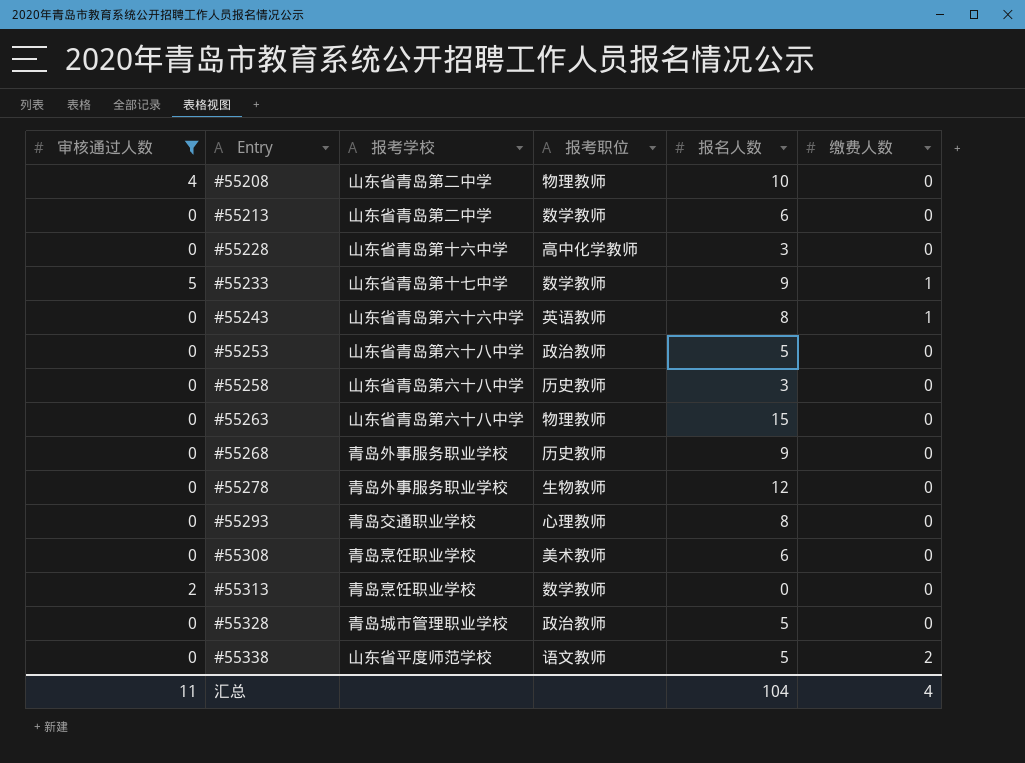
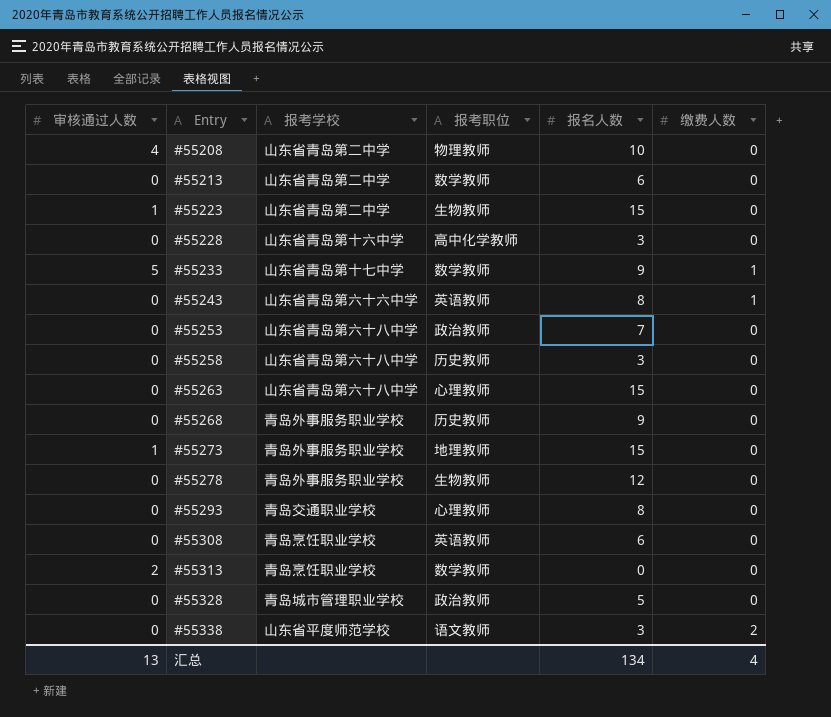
filter: 审核通过人数 != 1 -> none
#55253 | 报名人数: 5 -> 7
#55263 | 报考职位: 物理教师 -> 心理教师
#55308 | 报考职位: 美术教师 -> 英语教师
#55338 | 报名人数: 5 -> 3
汇总 | 审核通过人数: 11 -> 13
汇总 | 报名人数: 104 -> 134

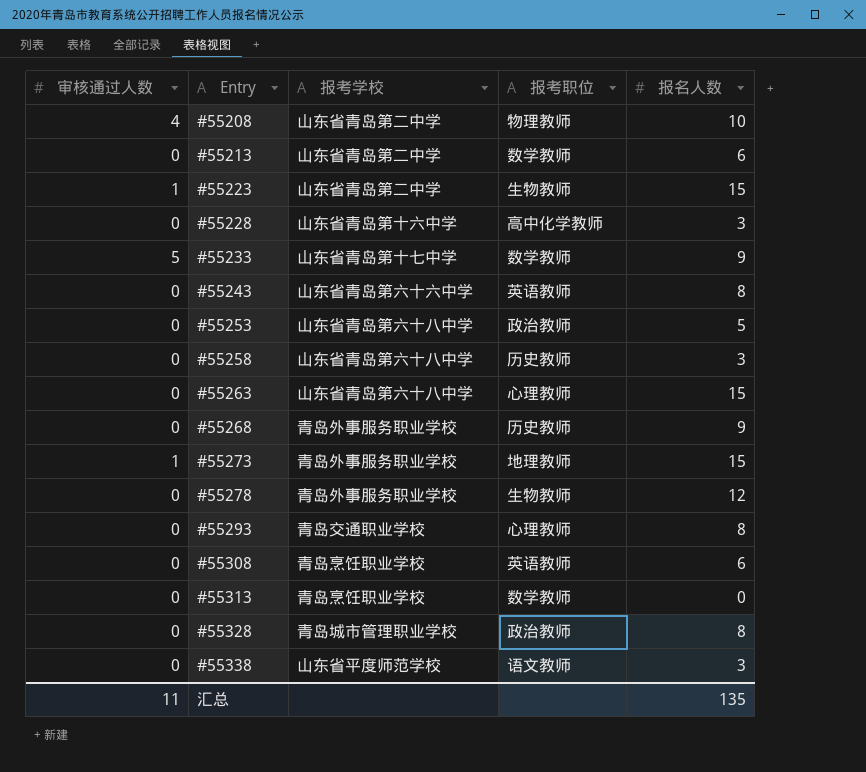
column 缴费人数 | position: 6 -> none
#55253 | 报名人数: 7 -> 5
#55313 | 审核通过人数: 2 -> 0
#55328 | 报名人数: 5 -> 8
汇总 | 审核通过人数: 13 -> 11
汇总 | 报名人数: 134 -> 135

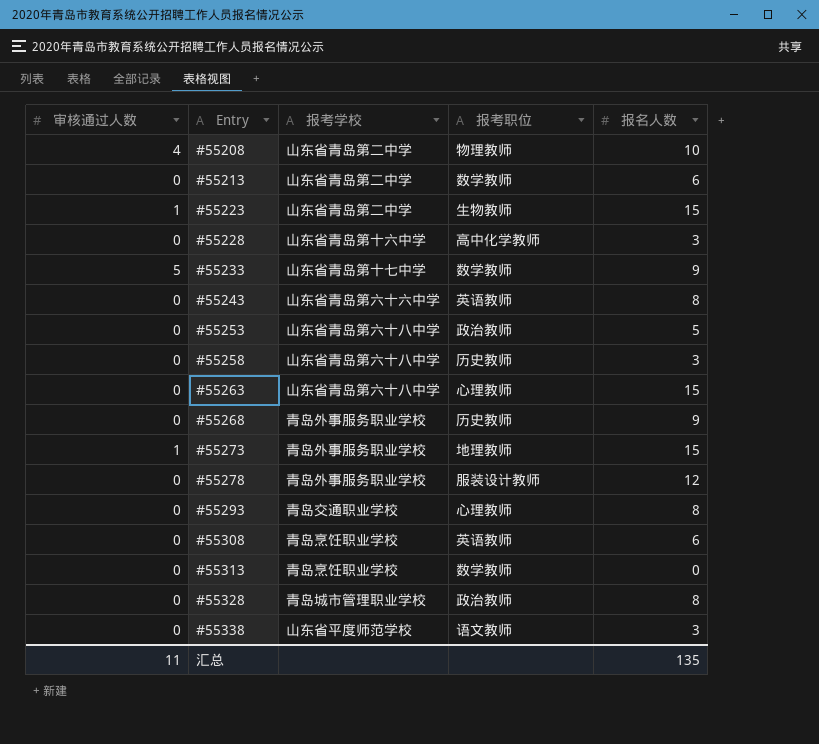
#55278 | 报考职位: 生物教师 -> 服装设计教师

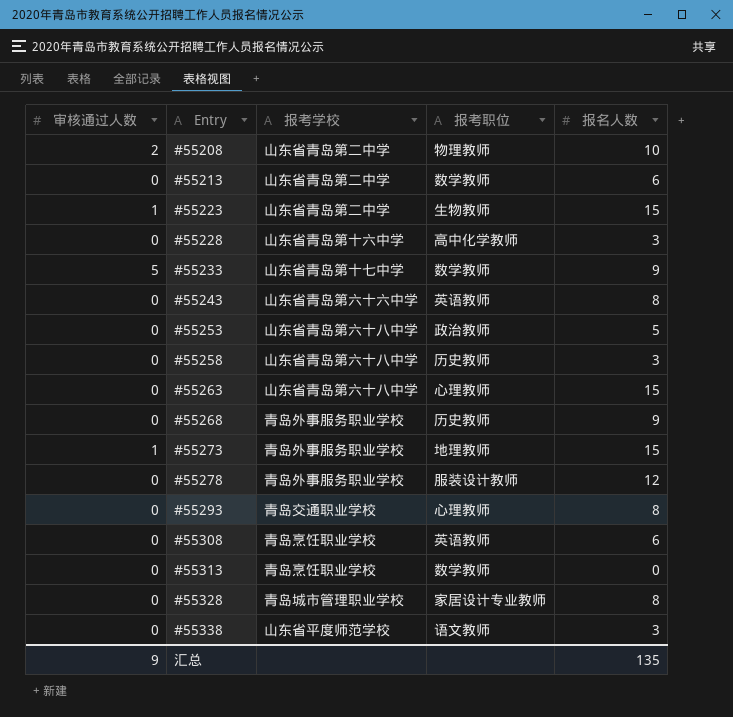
#55208 | 审核通过人数: 4 -> 2
#55328 | 报考职位: 政治教师 -> 家居设计专业教师
汇总 | 审核通过人数: 11 -> 9

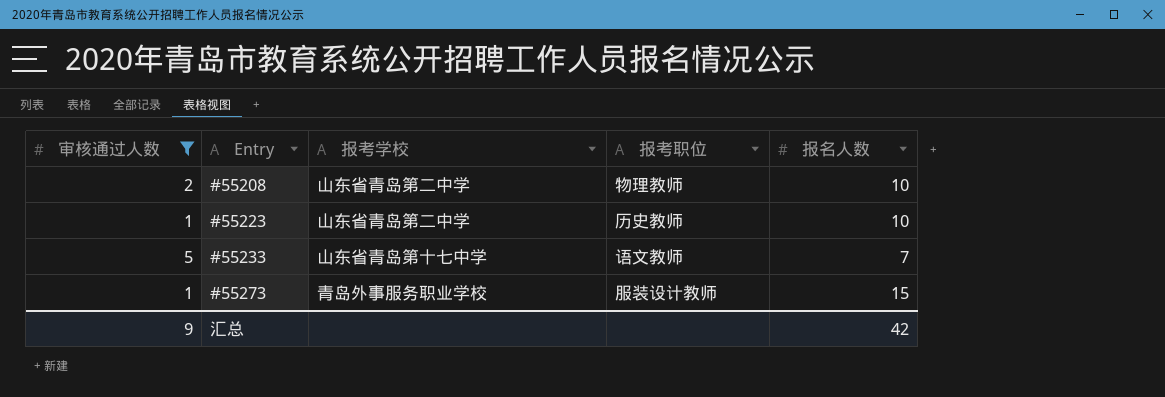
filter: none -> 审核通过人数 != 0
#55223 | 报考职位: 生物教师 -> 历史教师
#55223 | 报名人数: 15 -> 10
#55233 | 报考职位: 数学教师 -> 语文教师
#55233 | 报名人数: 9 -> 7
#55273 | 报考职位: 地理教师 -> 服装设计教师
汇总 | 报名人数: 135 -> 42

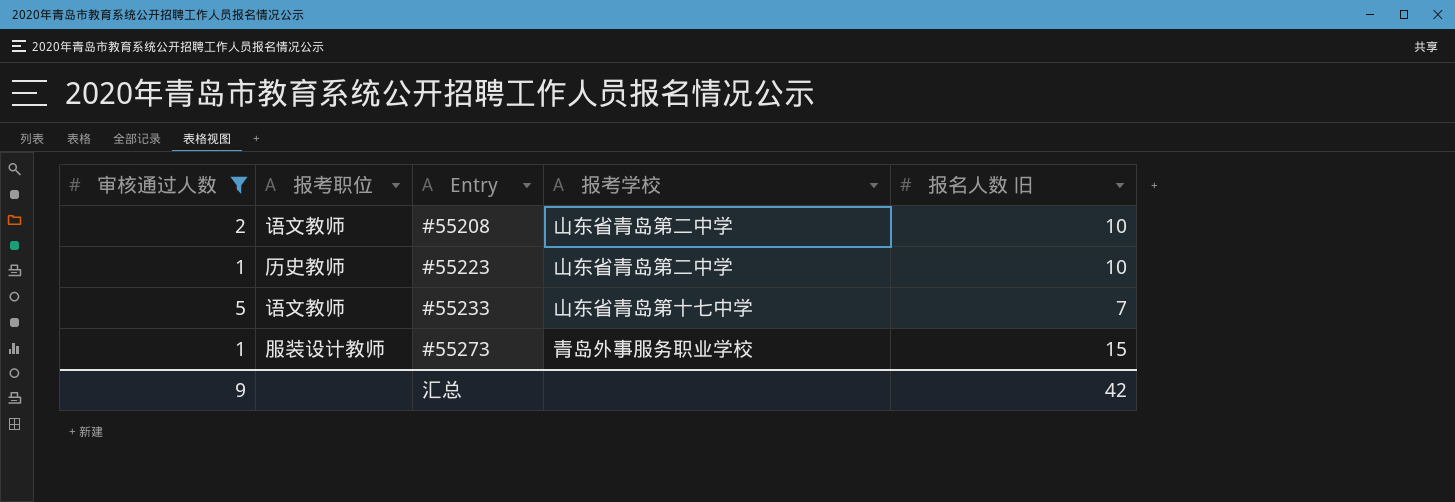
column 报考职位 | position: 4 -> 2
column name: 报名人数 -> 报名人数 旧
#55208 | 报考职位: 物理教师 -> 语文教师

